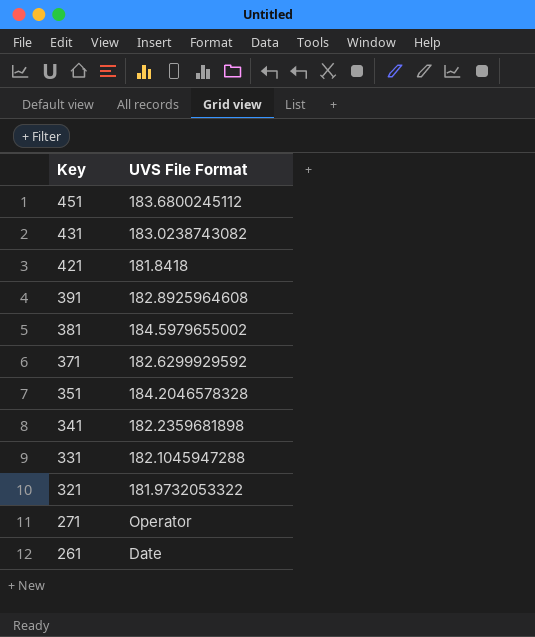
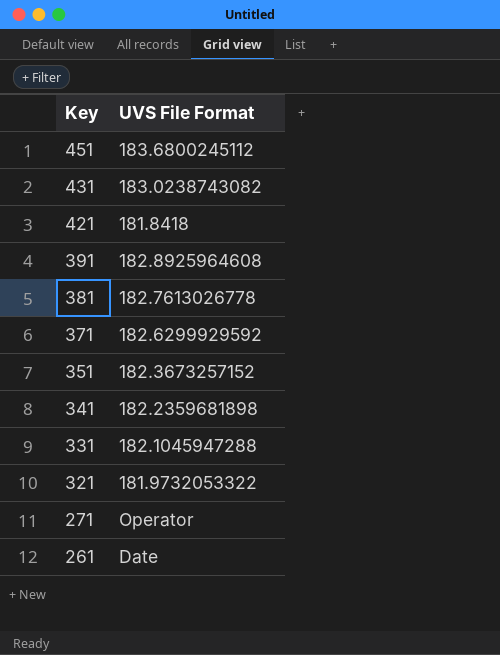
381 | UVS File Format: 184.5979655002 -> 182.7613026778
351 | UVS File Format: 184.2046578328 -> 182.3673257152

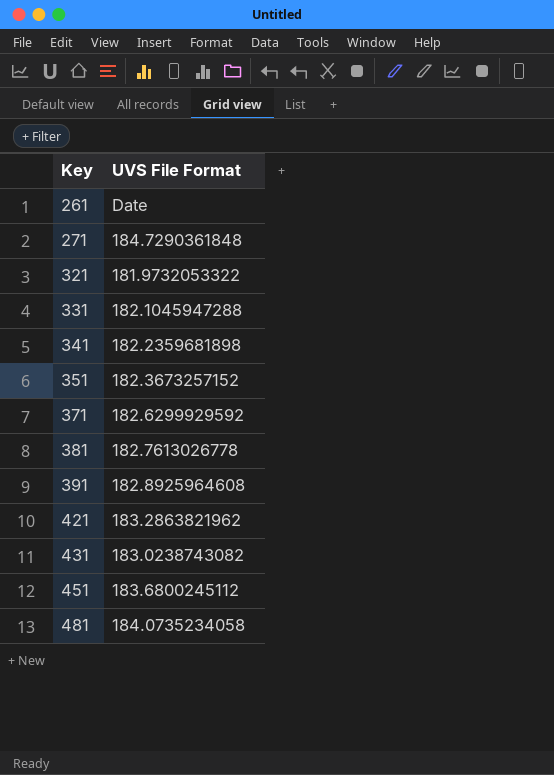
row order: Key descending -> Key ascending
271 | UVS File Format: Operator -> 184.7290361848
421 | UVS File Format: 181.8418 -> 183.2863821962
row 481: none -> 184.0735234058

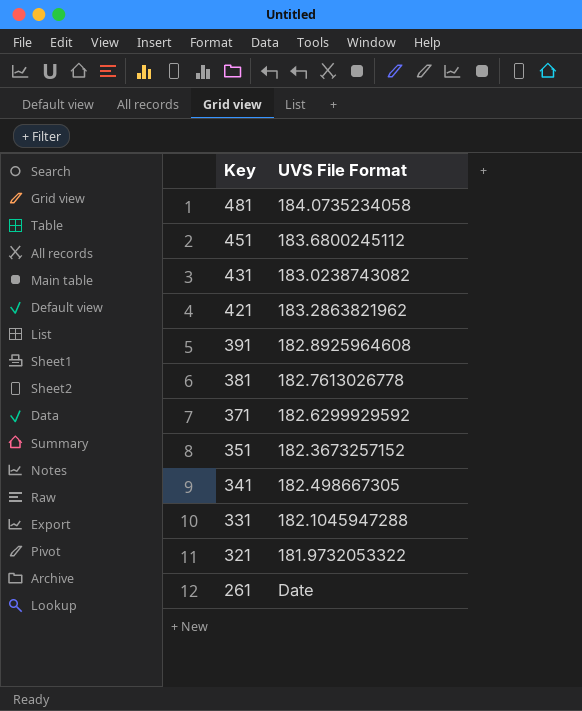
row order: Key ascending -> Key descending
row 271: 184.7290361848 -> none
341 | UVS File Format: 182.2359681898 -> 182.498667305

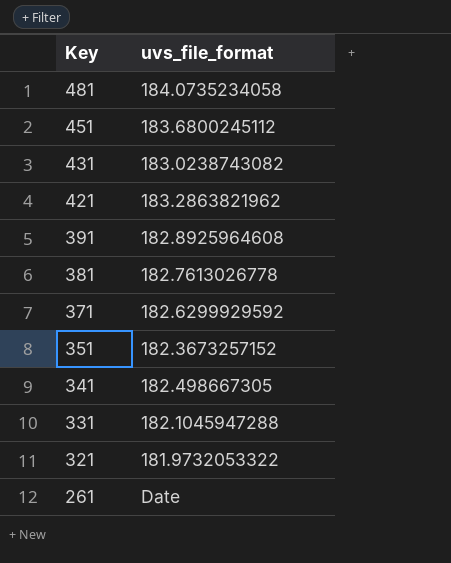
column name: UVS File Format -> uvs_file_format

